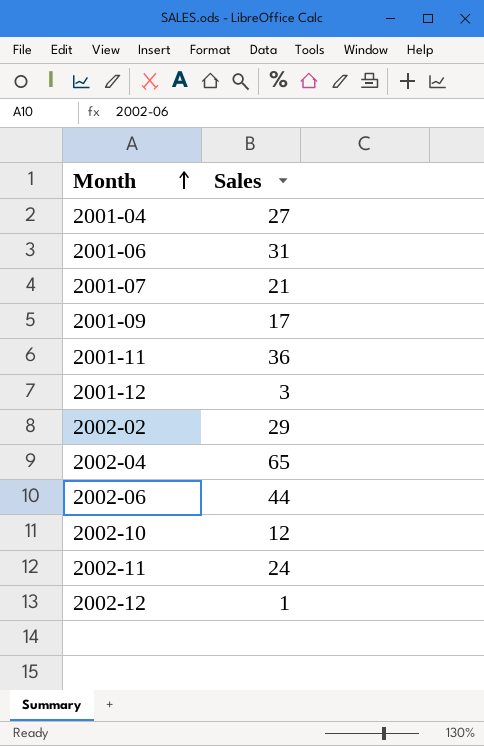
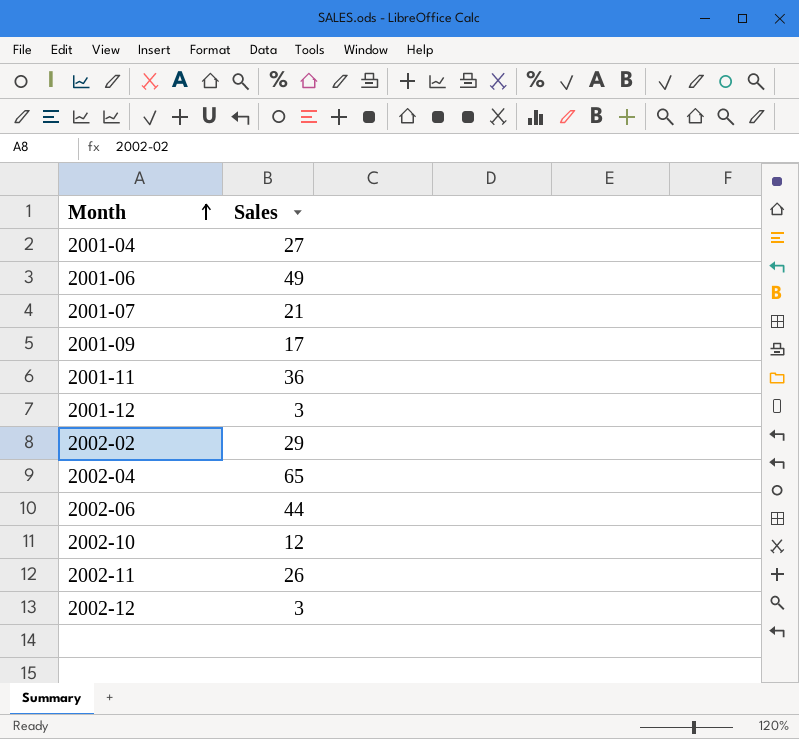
2001-06 | Sales: 31 -> 49
2002-11 | Sales: 24 -> 26
2002-12 | Sales: 1 -> 3

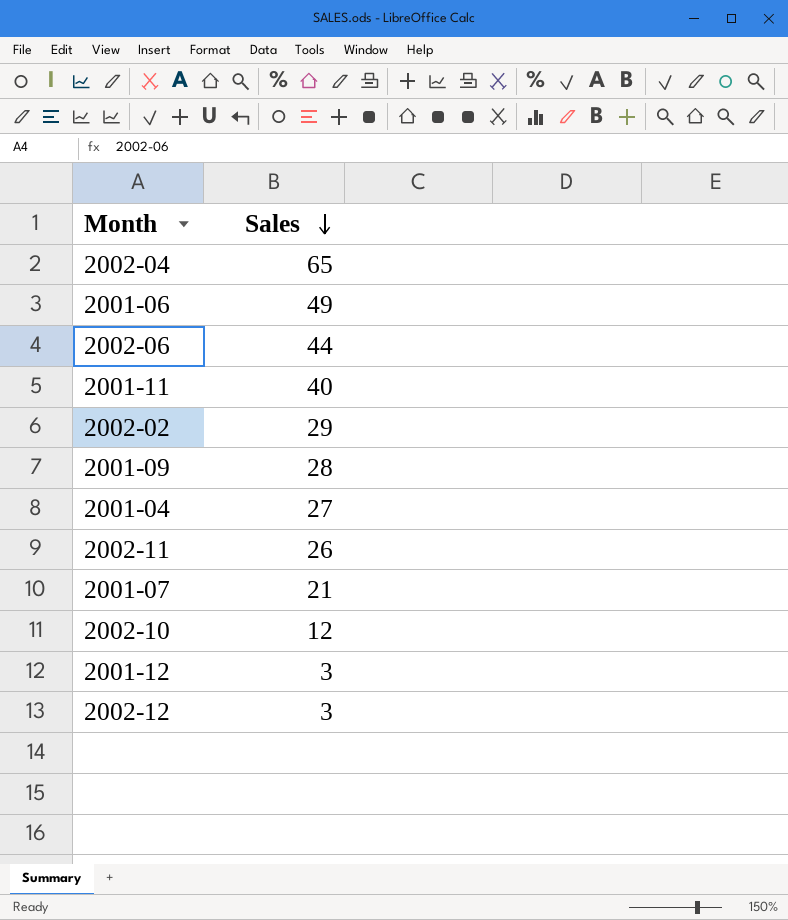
row order: Month ascending -> Sales descending
2001-11 | Sales: 36 -> 40
2001-09 | Sales: 17 -> 28

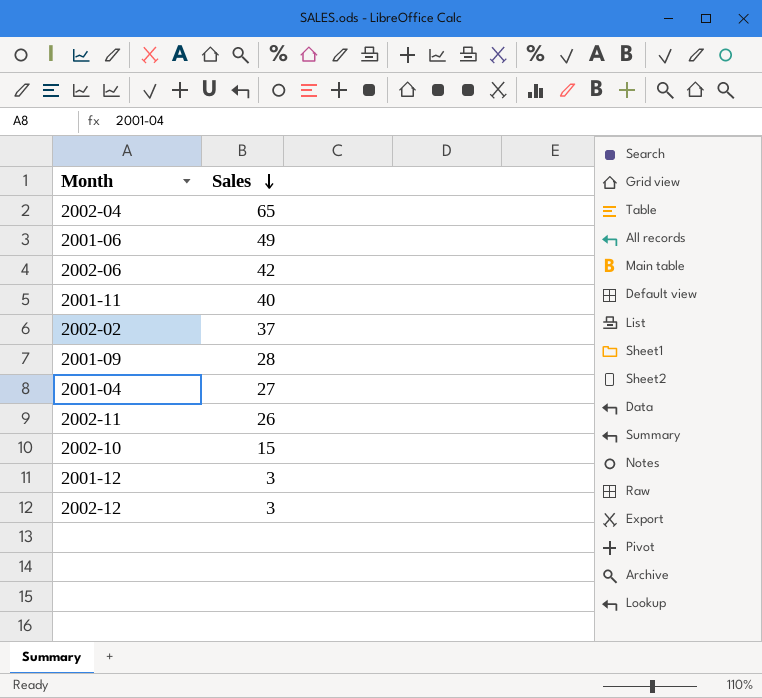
row 2001-07: 21 -> none
2002-06 | Sales: 44 -> 42
2002-02 | Sales: 29 -> 37
2002-10 | Sales: 12 -> 15

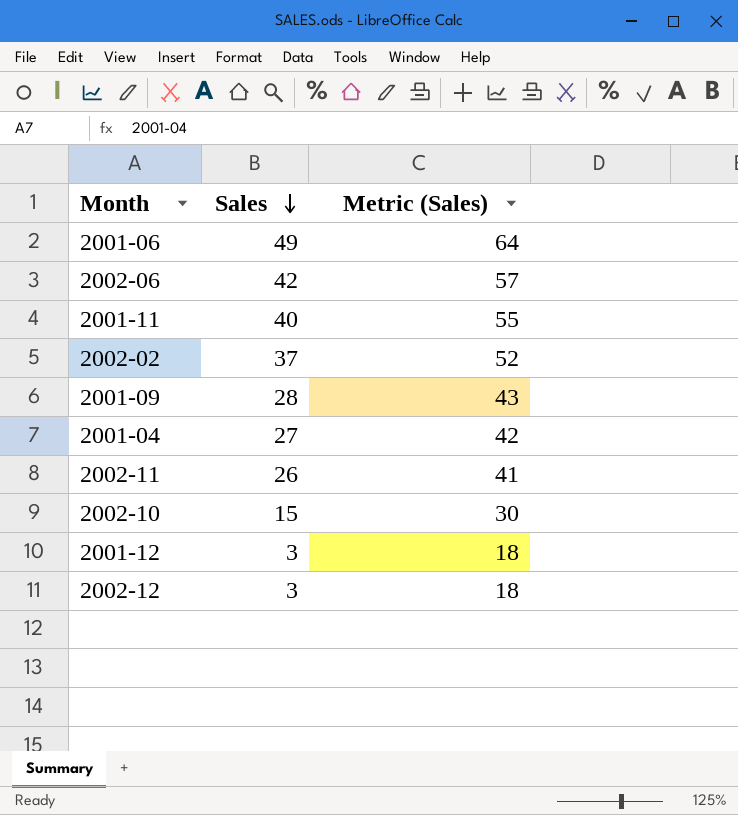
column Metric (Sales) | formula: none -> [Sales] + 15
row 2002-04: 65 -> none

